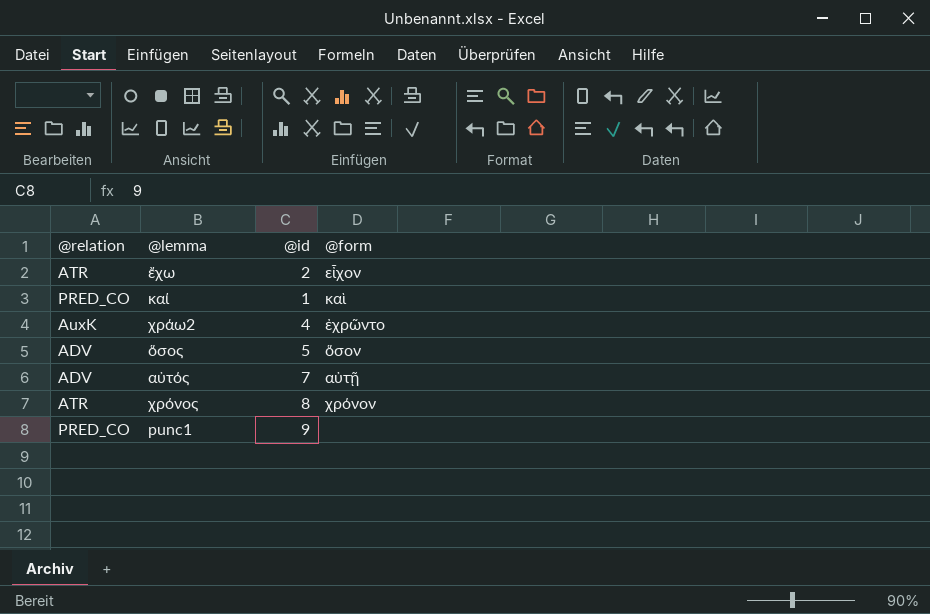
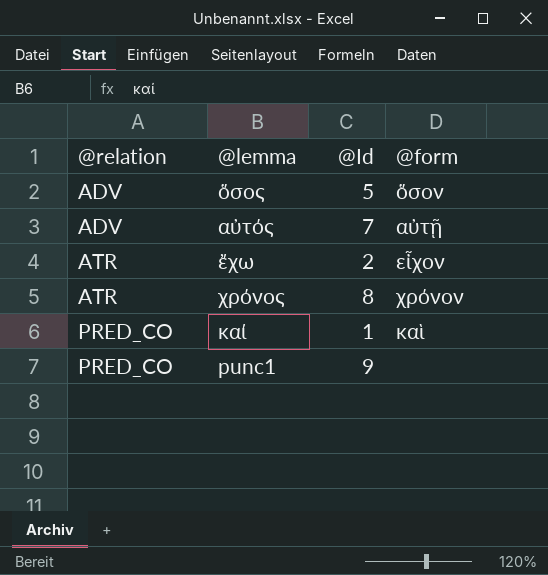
row order: none -> @relation ascending
column name: @id -> @Id
row χράω2: AuxK | 4 | ἐχρῶντο -> none

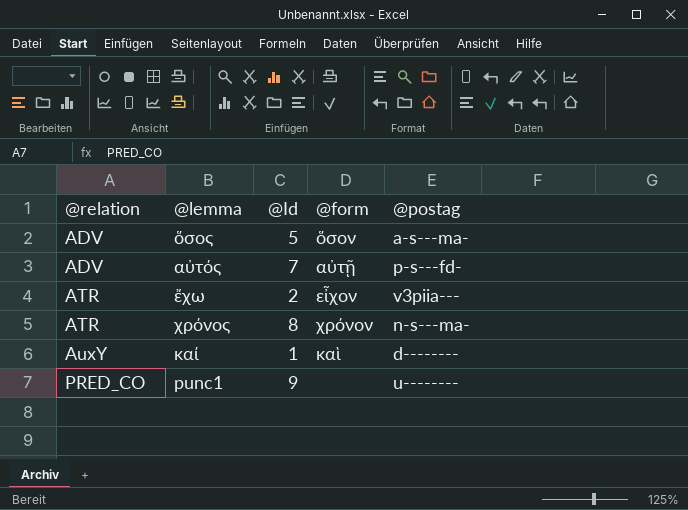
column @postag | position: none -> 5
καί | @relation: PRED_CO -> AuxY

